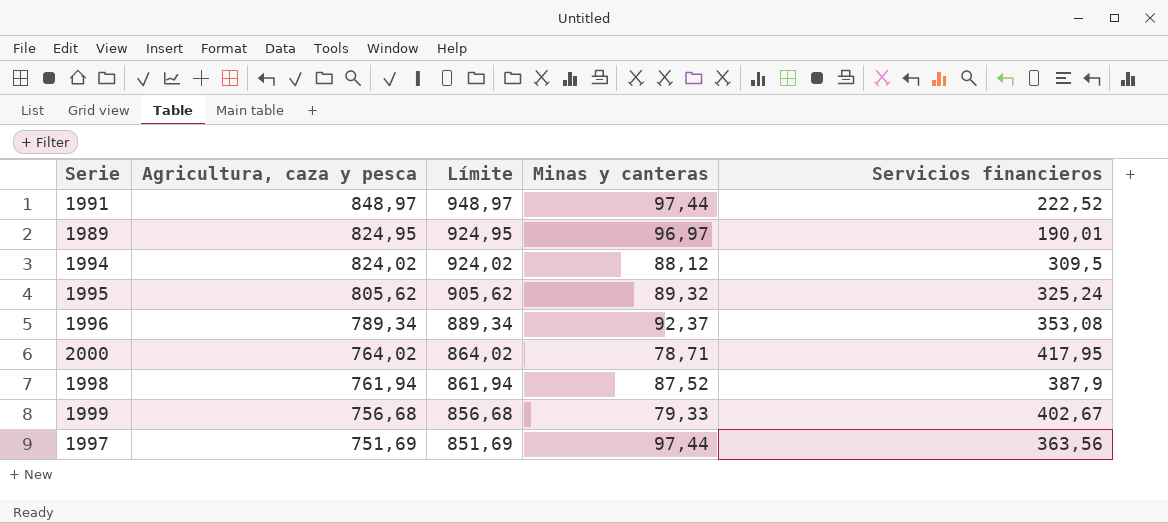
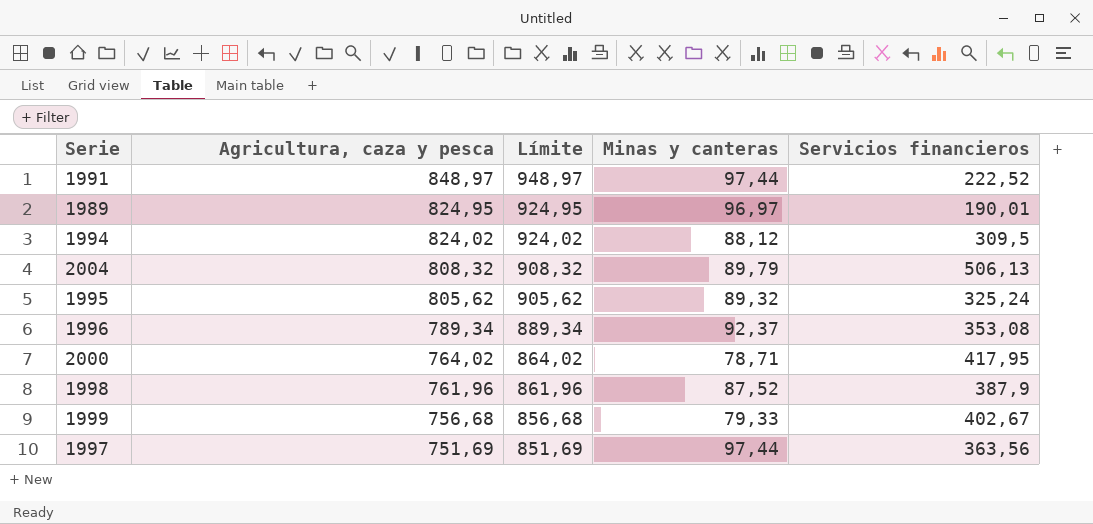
row 2004: none -> 808,32 | 908,32 | 89,79 | 506,13
1998 | Agricultura, caza y pesca: 761,94 -> 761,96
1998 | Límite: 861,94 -> 861,96

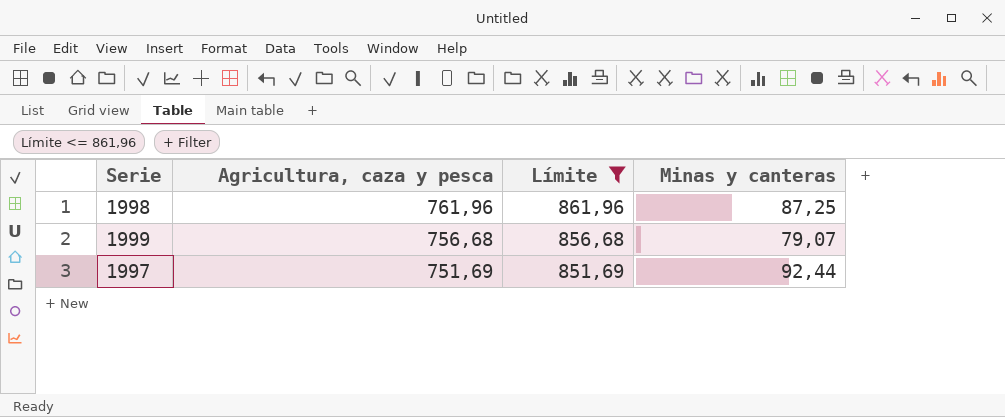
filter: none -> Límite <= 861,96
column Servicios financieros | position: 5 -> none
1998 | Minas y canteras: 87,52 -> 87,25
1999 | Minas y canteras: 79,33 -> 79,07
1997 | Minas y canteras: 97,44 -> 92,44

